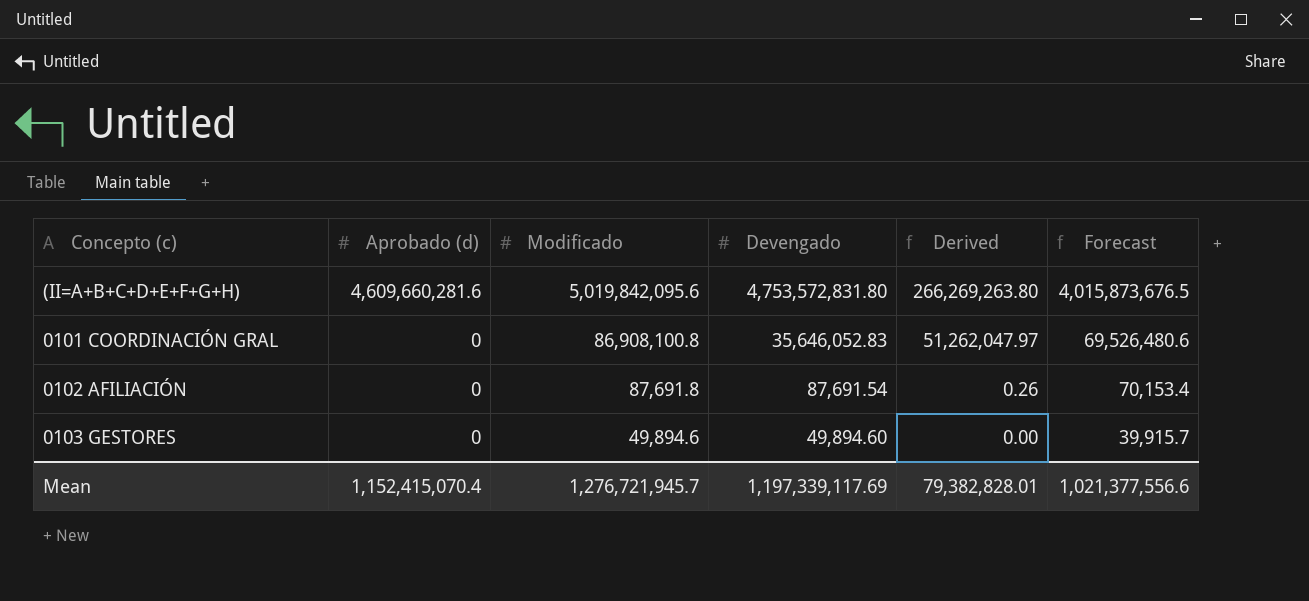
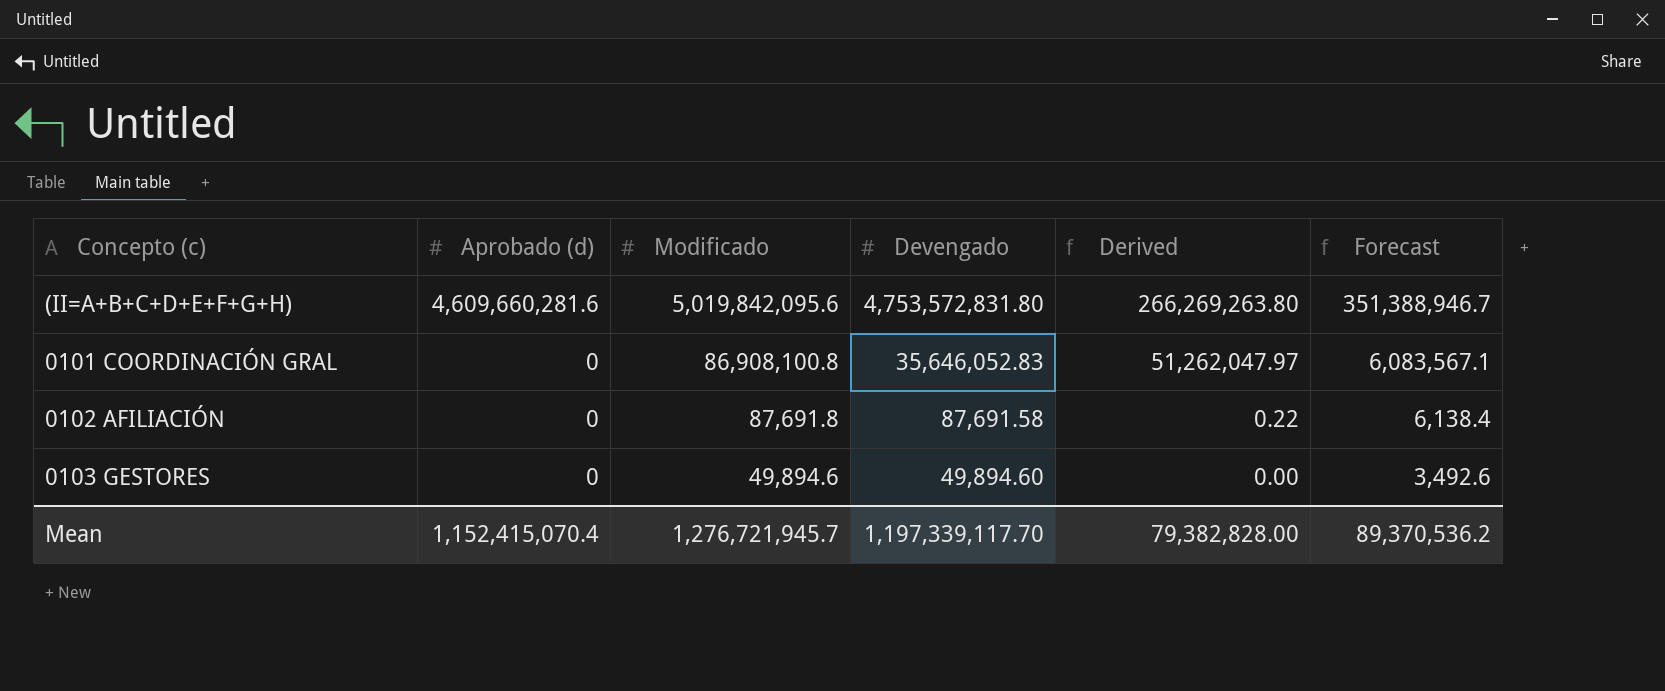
column Forecast | formula: [Modificado] * 0.8 -> [Modificado] * 0.07
0102 AFILIACIÓN | Devengado: 87,691.54 -> 87,691.58
0102 AFILIACIÓN | Derived: 0.26 -> 0.22
Mean | Devengado: 1,197,339,117.69 -> 1,197,339,117.70
Mean | Derived: 79,382,828.01 -> 79,382,828.00
Mean | Forecast: 1,021,377,556.6 -> 89,370,536.2

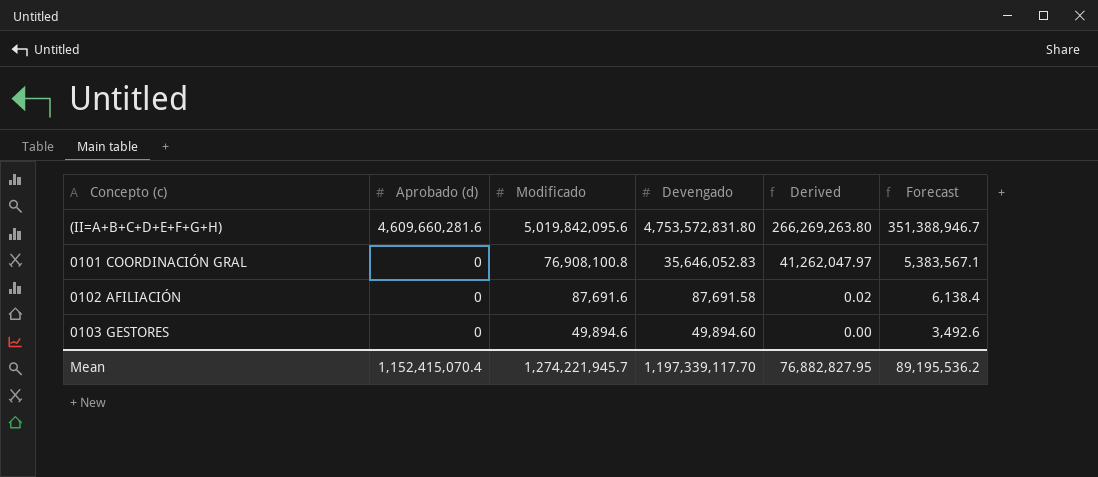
0101 COORDINACIÓN GRAL | Modificado: 86,908,100.8 -> 76,908,100.8
0101 COORDINACIÓN GRAL | Derived: 51,262,047.97 -> 41,262,047.97
0101 COORDINACIÓN GRAL | Forecast: 6,083,567.1 -> 5,383,567.1
0102 AFILIACIÓN | Modificado: 87,691.8 -> 87,691.6
0102 AFILIACIÓN | Derived: 0.22 -> 0.02
Mean | Modificado: 1,276,721,945.7 -> 1,274,221,945.7
Mean | Derived: 79,382,828.00 -> 76,882,827.95
Mean | Forecast: 89,370,536.2 -> 89,195,536.2

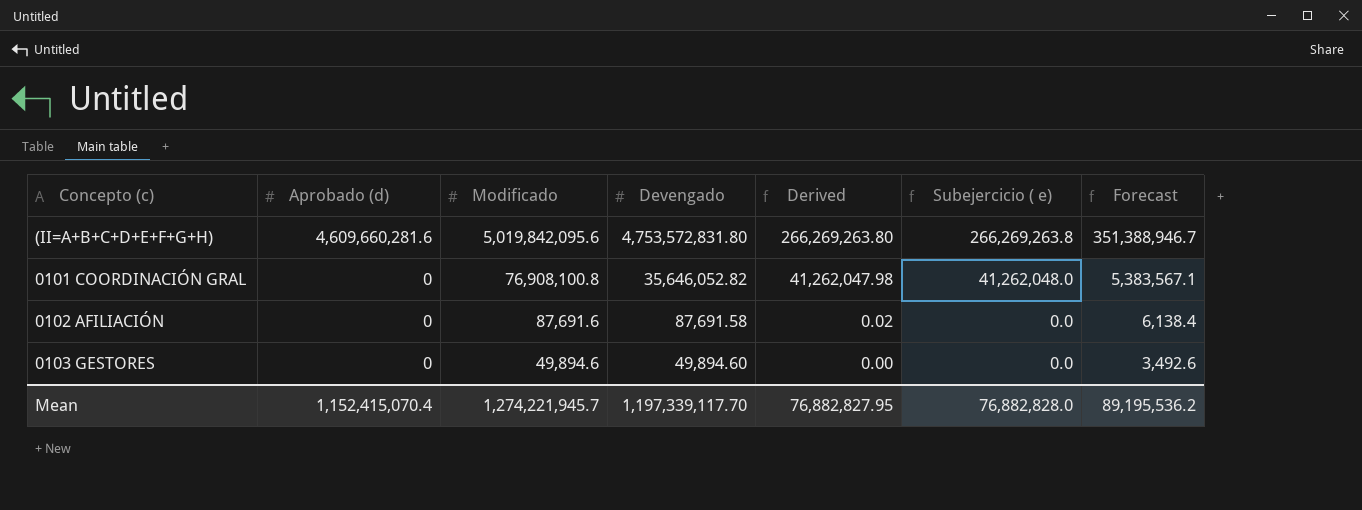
column Subejercicio ( e) | formula: none -> [Modificado] - [Devengado]
0101 COORDINACIÓN GRAL | Devengado: 35,646,052.83 -> 35,646,052.82
0101 COORDINACIÓN GRAL | Derived: 41,262,047.97 -> 41,262,047.98

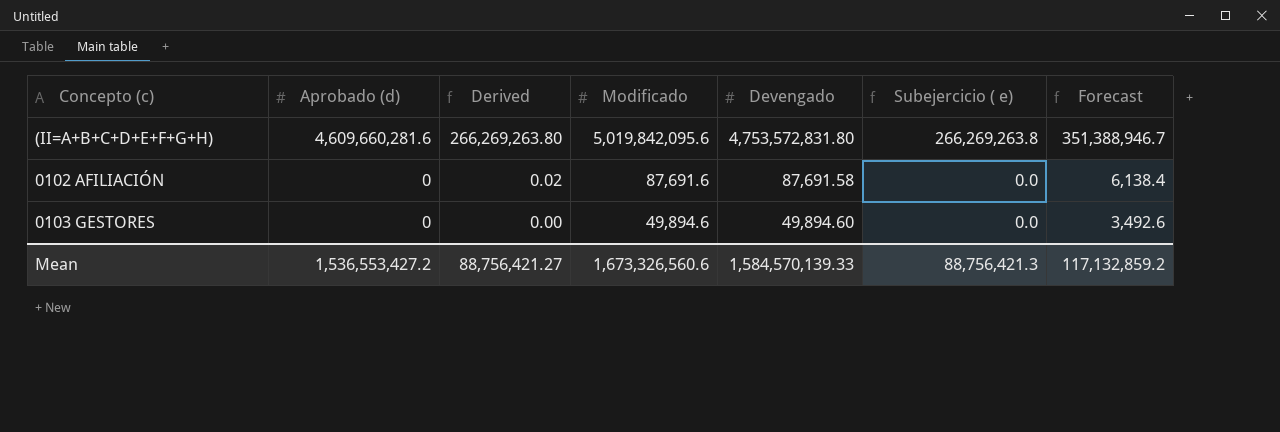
column Derived | position: 5 -> 3
row 0101 COORDINACIÓN GRAL: 0 | 76,908,100.8 | 35,646,052.82 | 41,262,047.98 | 41,262,048.0 | 5,383,567.1 -> none
Mean | Aprobado (d): 1,152,415,070.4 -> 1,536,553,427.2
Mean | Derived: 76,882,827.95 -> 88,756,421.27
Mean | Modificado: 1,274,221,945.7 -> 1,673,326,560.6
Mean | Devengado: 1,197,339,117.70 -> 1,584,570,139.33
Mean | Subejercicio ( e): 76,882,828.0 -> 88,756,421.3
Mean | Forecast: 89,195,536.2 -> 117,132,859.2

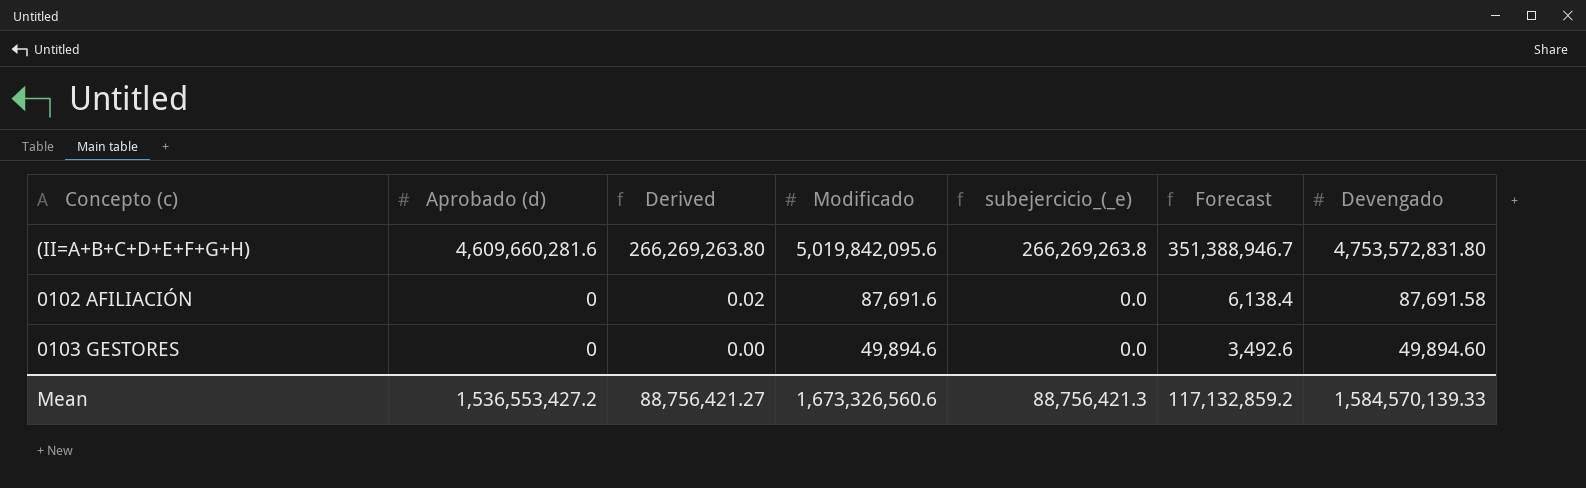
column name: Subejercicio ( e) -> subejercicio_(_e)
column Devengado | position: 5 -> 7

